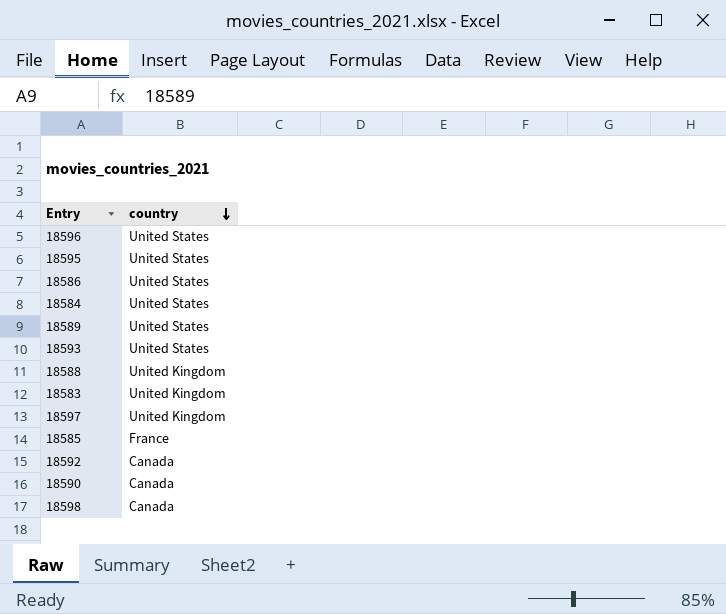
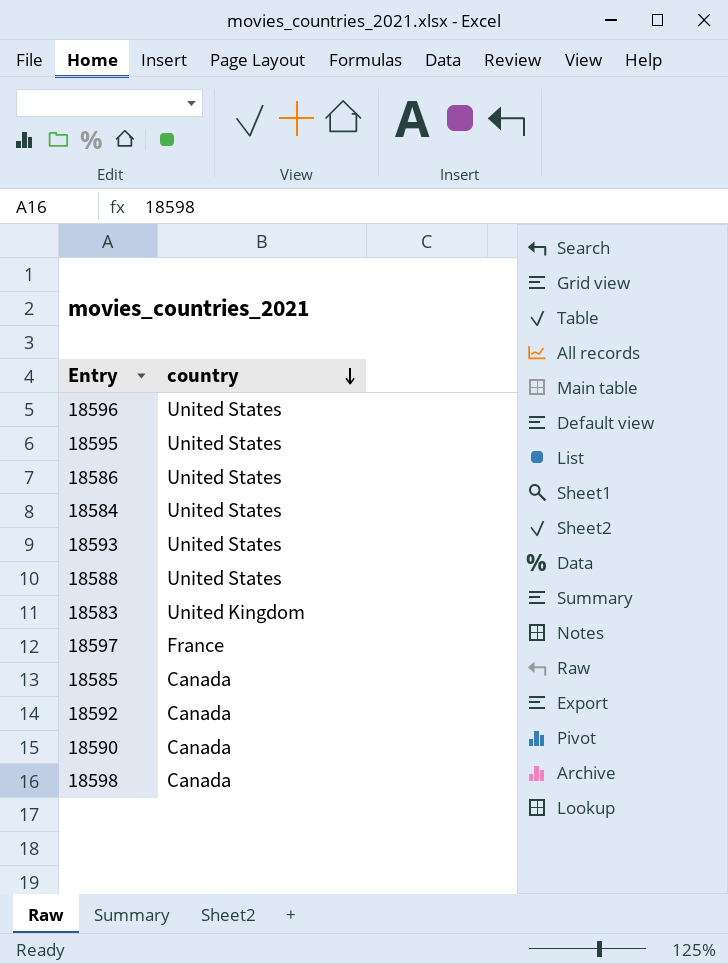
row 18589: United States -> none
18588 | country: United Kingdom -> United States
18597 | country: United Kingdom -> France
18585 | country: France -> Canada

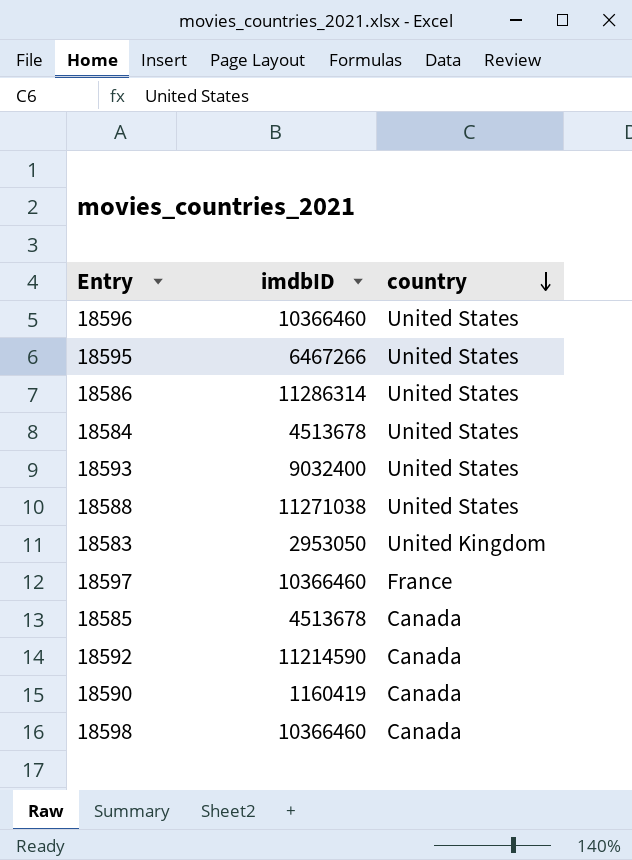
column imdbID | position: none -> 2

